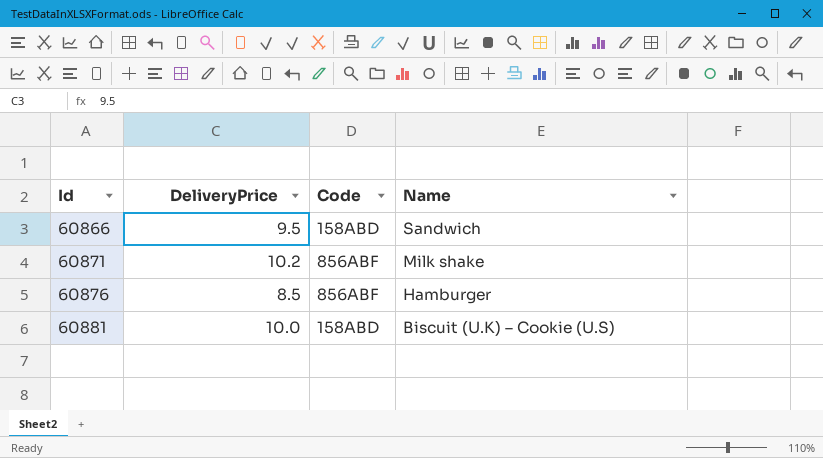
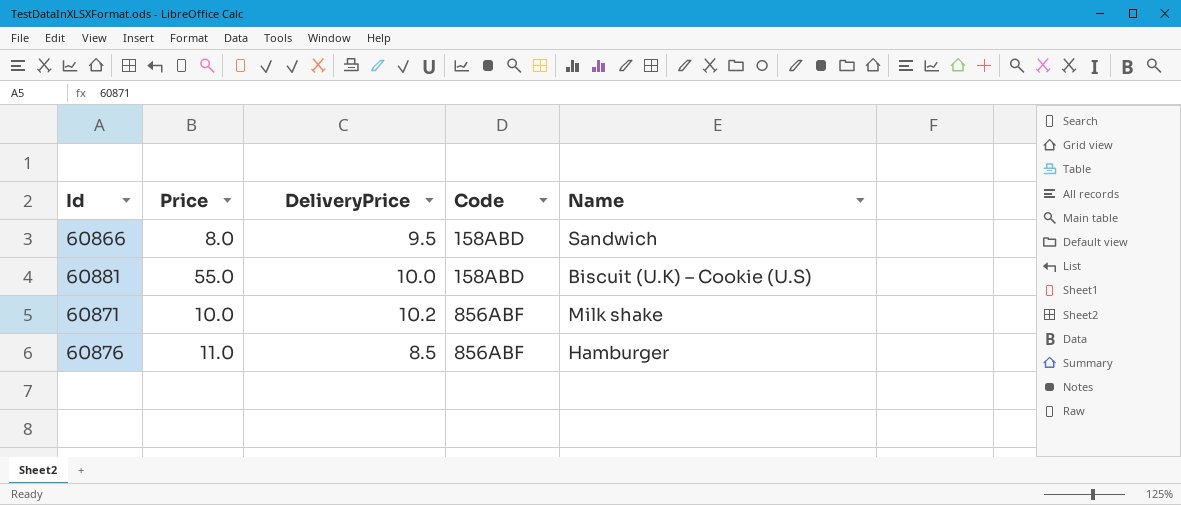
row order: Id ascending -> Code ascending
column Price | position: none -> 2

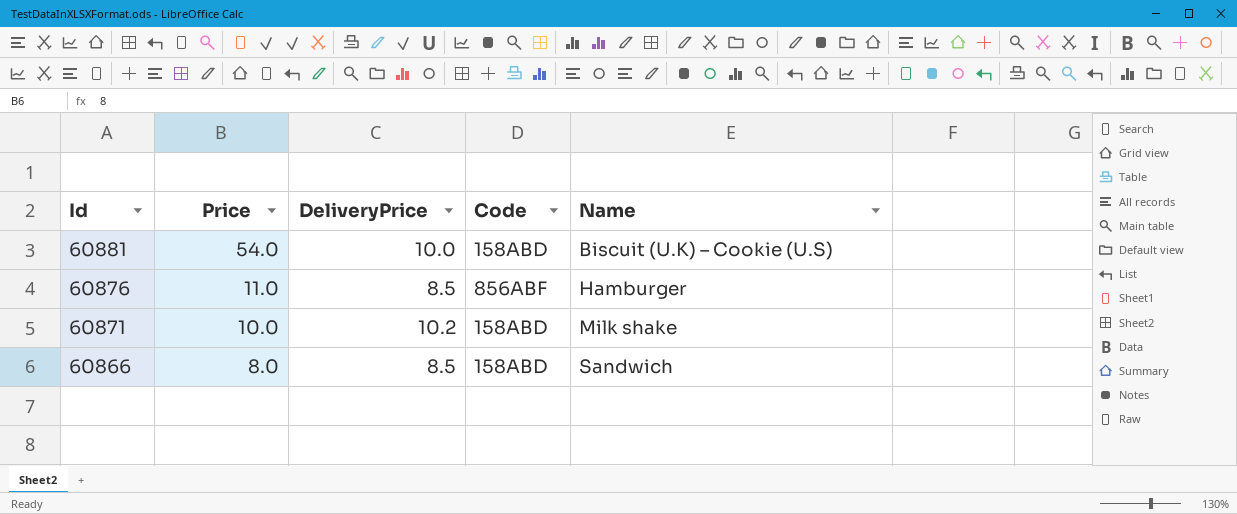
row order: Code ascending -> Id descending
60881 | Price: 55.0 -> 54.0
60871 | Code: 856ABF -> 158ABD
60866 | DeliveryPrice: 9.5 -> 8.5

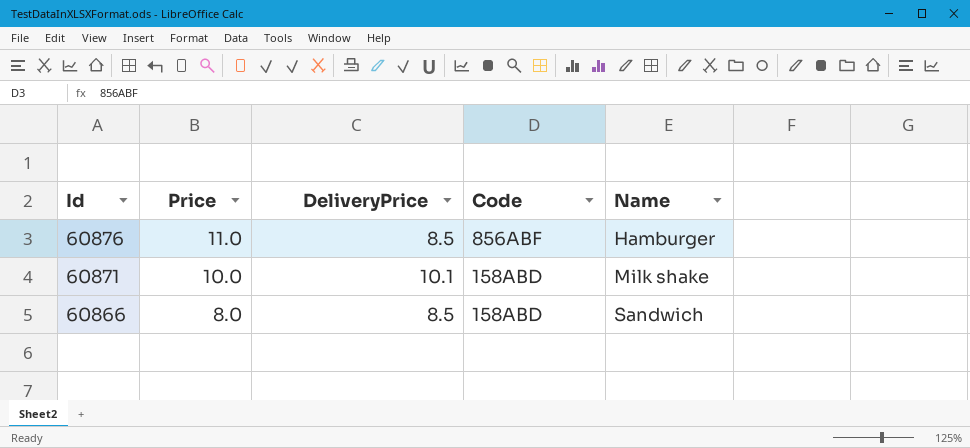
row 60881: 54.0 | 10.0 | 158ABD | Biscuit (U.K) – Cookie (U.S) -> none
60871 | DeliveryPrice: 10.2 -> 10.1

